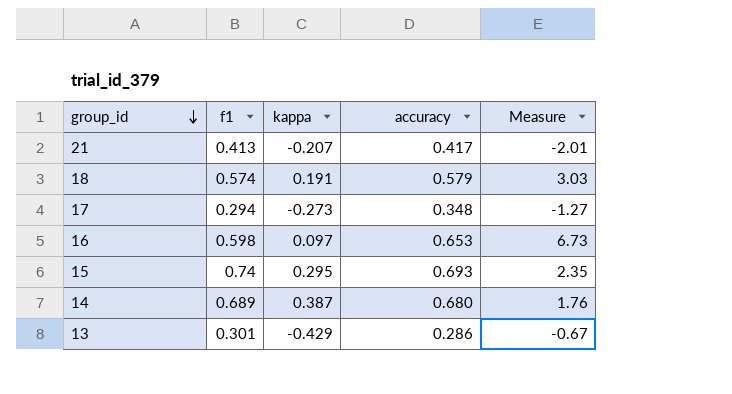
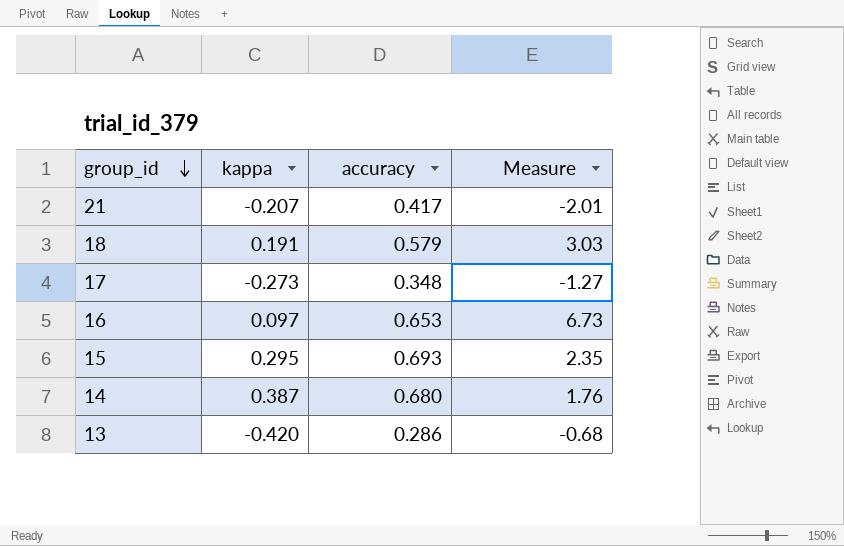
column f1 | position: 2 -> none
13 | kappa: -0.429 -> -0.420
13 | Measure: -0.67 -> -0.68

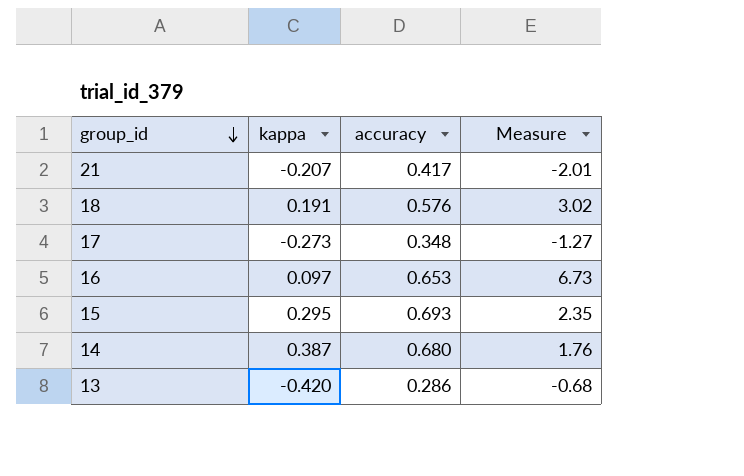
18 | accuracy: 0.579 -> 0.576
18 | Measure: 3.03 -> 3.02

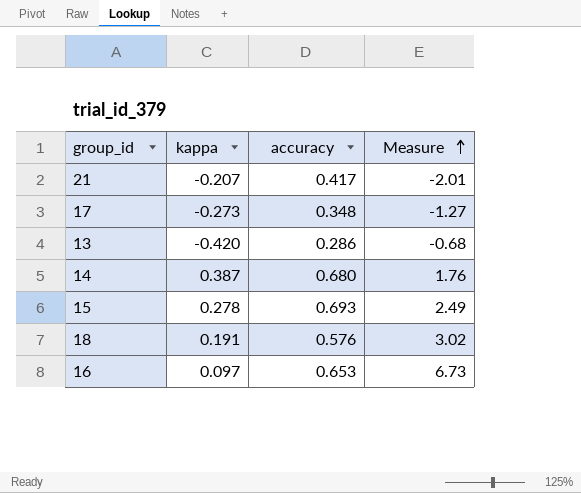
row order: group_id descending -> Measure ascending
15 | kappa: 0.295 -> 0.278
15 | Measure: 2.35 -> 2.49

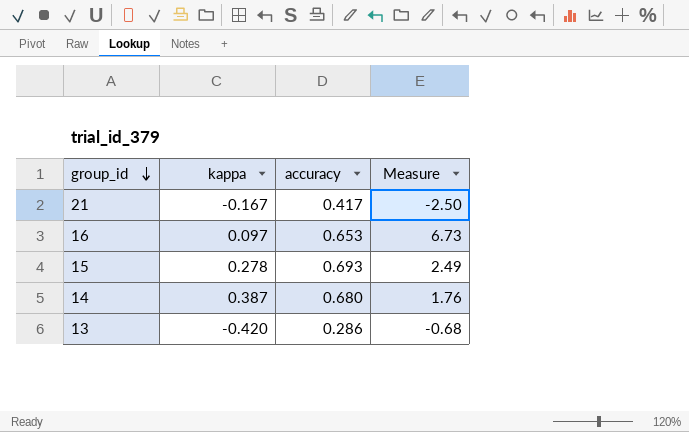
row order: Measure ascending -> group_id descending
row 17: -0.273 | 0.348 | -1.27 -> none
row 18: 0.191 | 0.576 | 3.02 -> none
21 | kappa: -0.207 -> -0.167
21 | Measure: -2.01 -> -2.50

